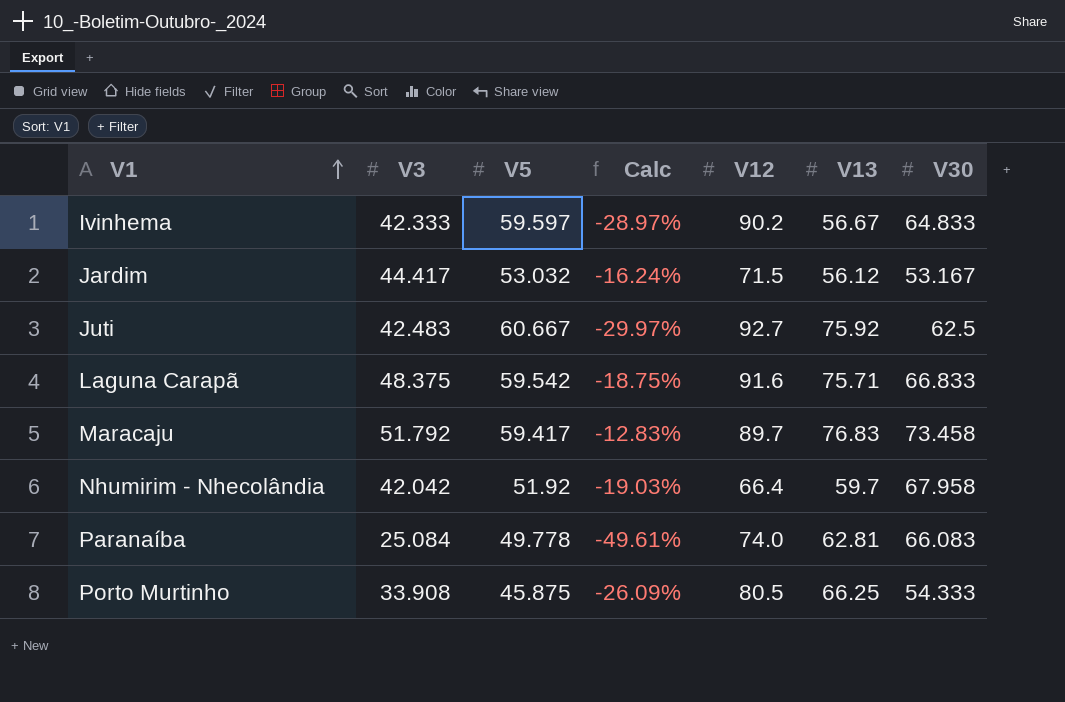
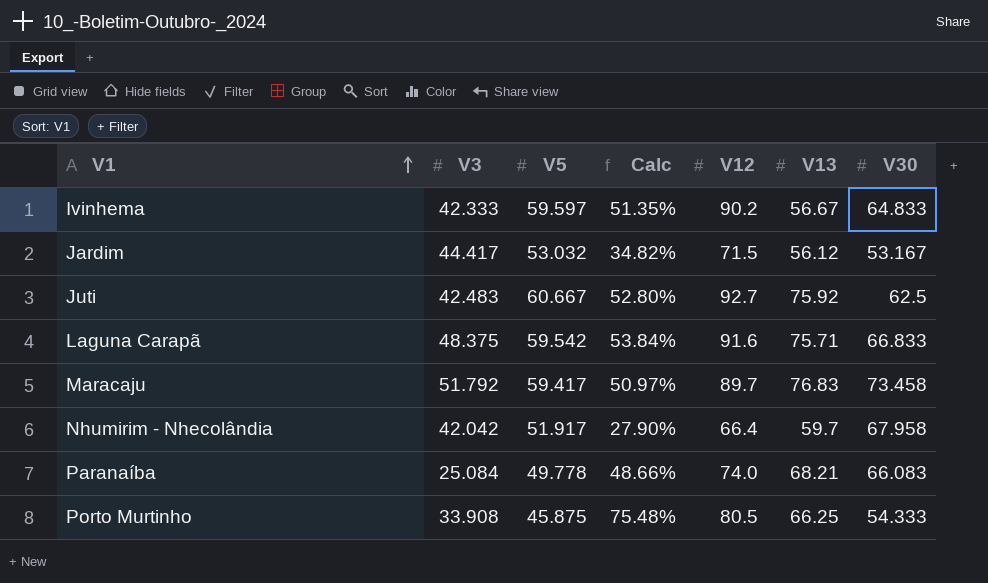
column Calc | formula: ([V3] - [V5]) / [V5] -> ([V12] - [V5]) / [V5]
Nhumirim - Nhecolândia | V5: 51.92 -> 51.917
Paranaíba | V13: 62.81 -> 68.21

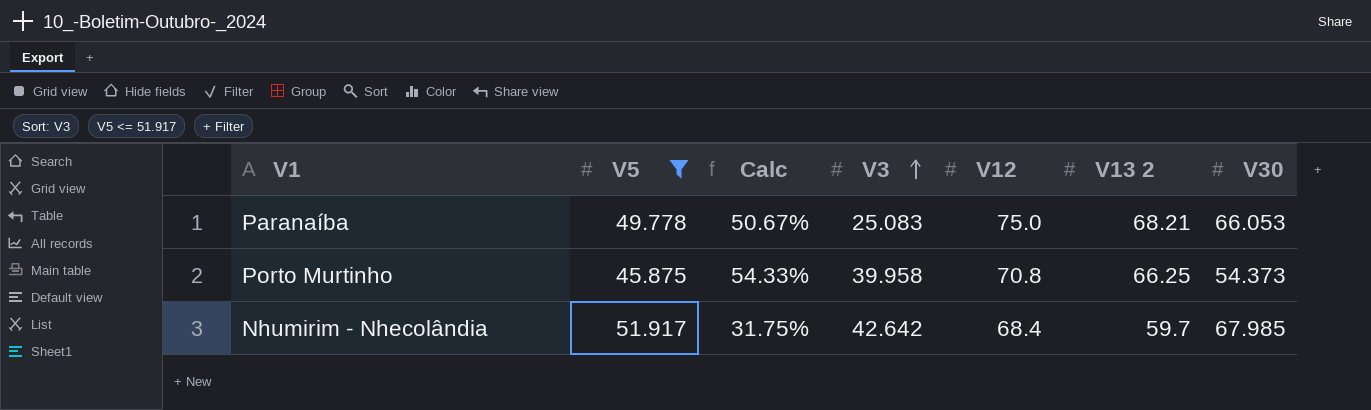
filter: none -> V5 <= 51.917
row order: V1 ascending -> V3 ascending
column V3 | position: 2 -> 4
column name: V13 -> V13 2
Paranaíba | Calc: 48.66% -> 50.67%
Paranaíba | V3: 25.084 -> 25.083
Paranaíba | V12: 74.0 -> 75.0
Paranaíba | V30: 66.083 -> 66.053
Porto Murtinho | Calc: 75.48% -> 54.33%
Porto Murtinho | V3: 33.908 -> 39.958
Porto Murtinho | V12: 80.5 -> 70.8
Porto Murtinho | V30: 54.333 -> 54.373
Nhumirim - Nhecolândia | Calc: 27.90% -> 31.75%
Nhumirim - Nhecolândia | V3: 42.042 -> 42.642
Nhumirim - Nhecolândia | V12: 66.4 -> 68.4
Nhumirim - Nhecolândia | V30: 67.958 -> 67.985

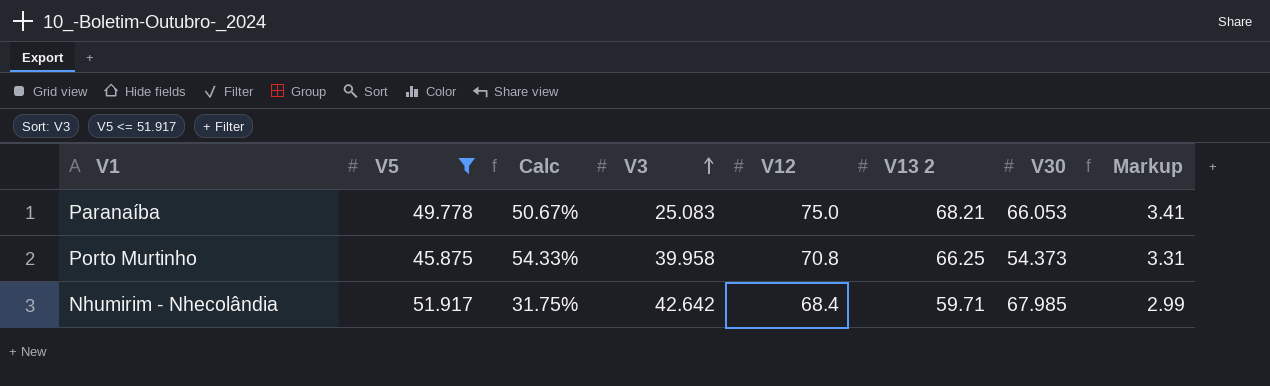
column Markup | formula: none -> [V13 2] * 0.05
Nhumirim - Nhecolândia | V13 2: 59.7 -> 59.71

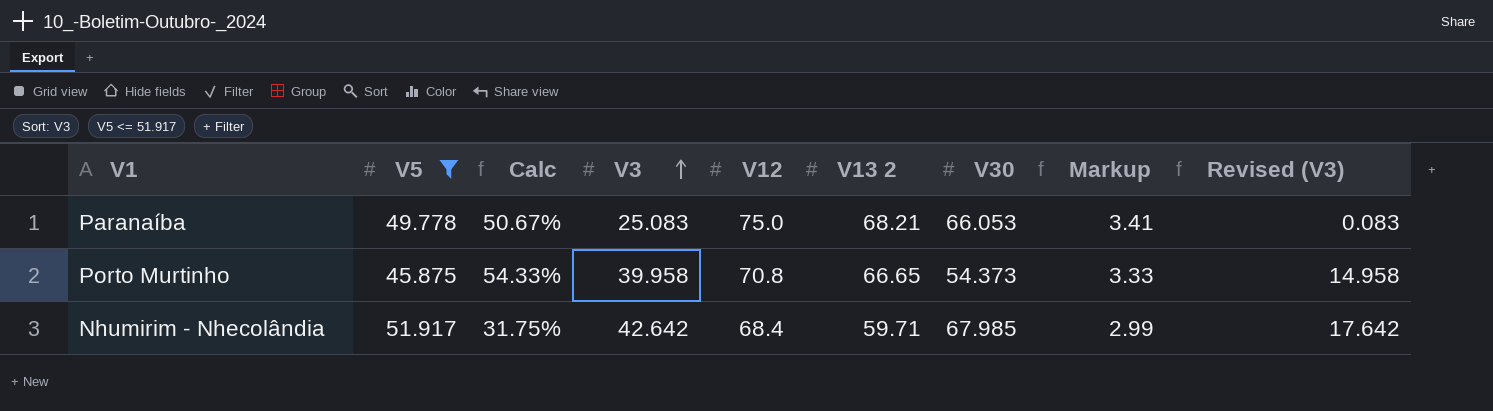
column Revised (V3) | formula: none -> [V3] - 25
Porto Murtinho | V13 2: 66.25 -> 66.65
Porto Murtinho | Markup: 3.31 -> 3.33

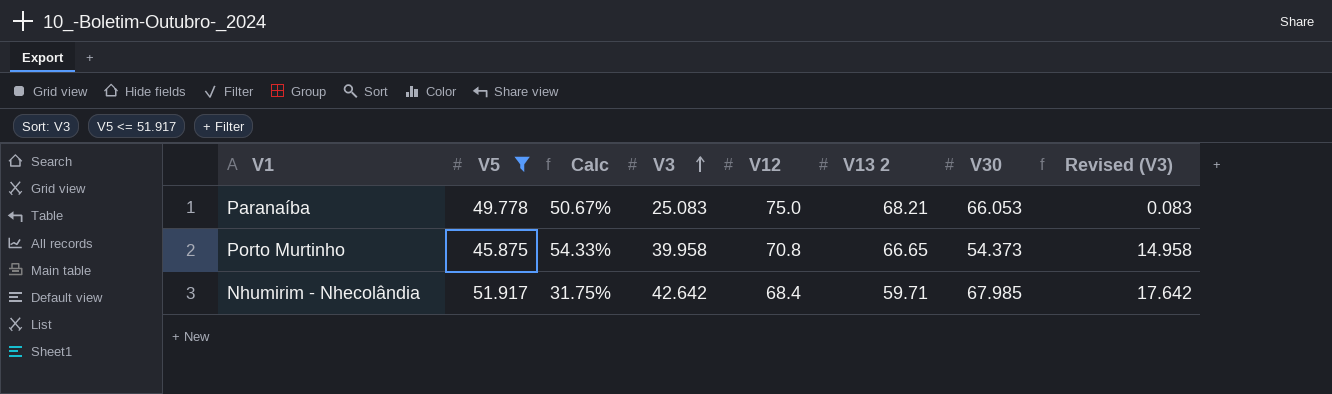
column Markup | formula: [V13 2] * 0.05 -> none

